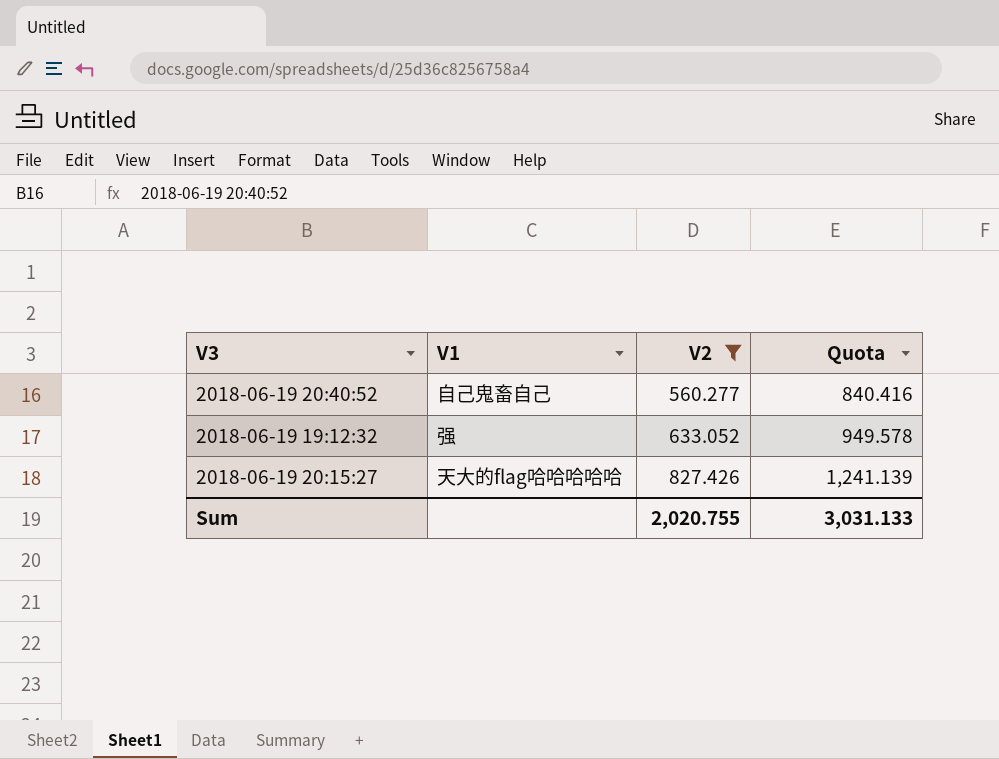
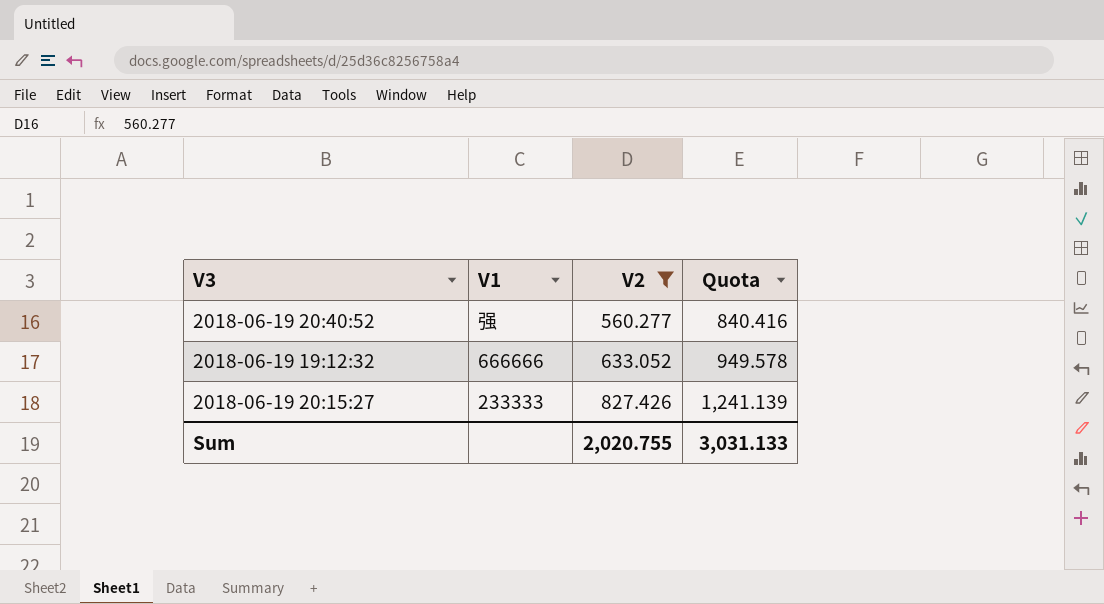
2018-06-19 20:40:52 | V1: 自己鬼畜自己 -> 强
2018-06-19 19:12:32 | V1: 强 -> 666666
2018-06-19 20:15:27 | V1: 天大的flag哈哈哈哈哈 -> 233333

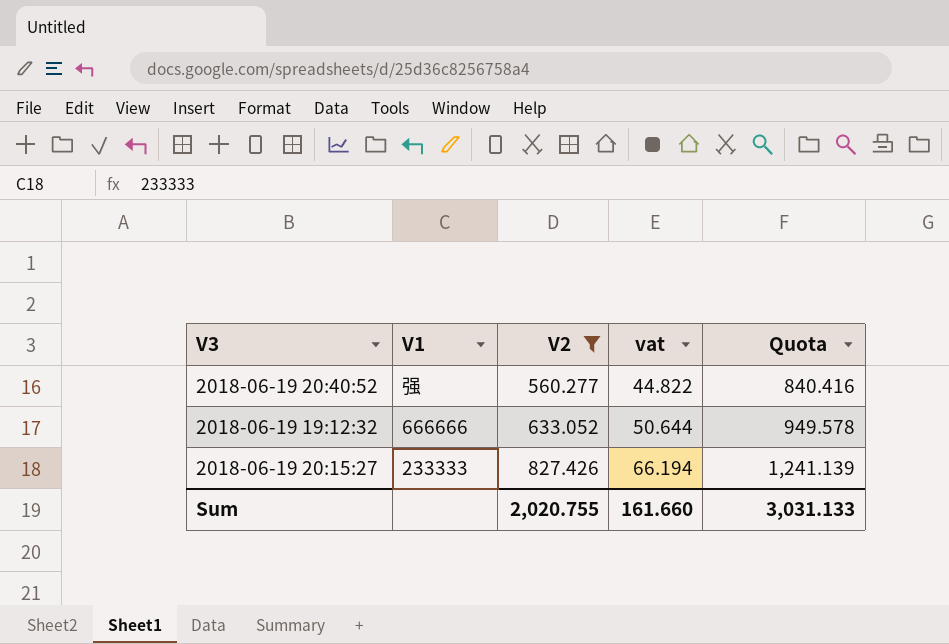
column vat | formula: none -> [V2] * 0.08

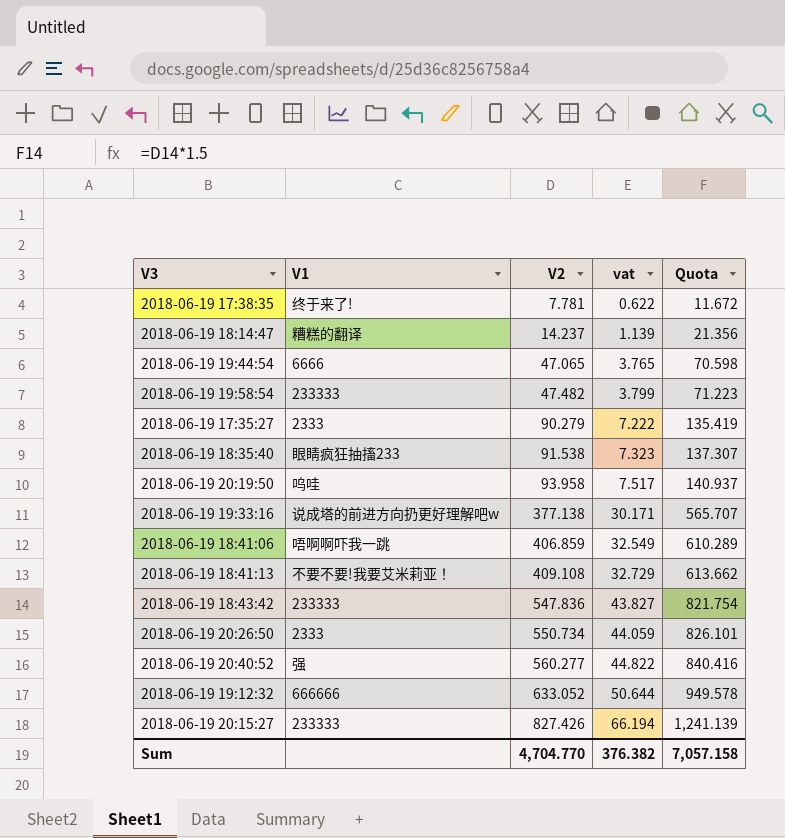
filter: V2 >= 560.277 -> none
Sum | V2: 2,020.755 -> 4,704.770
Sum | vat: 161.660 -> 376.382
Sum | Quota: 3,031.133 -> 7,057.158

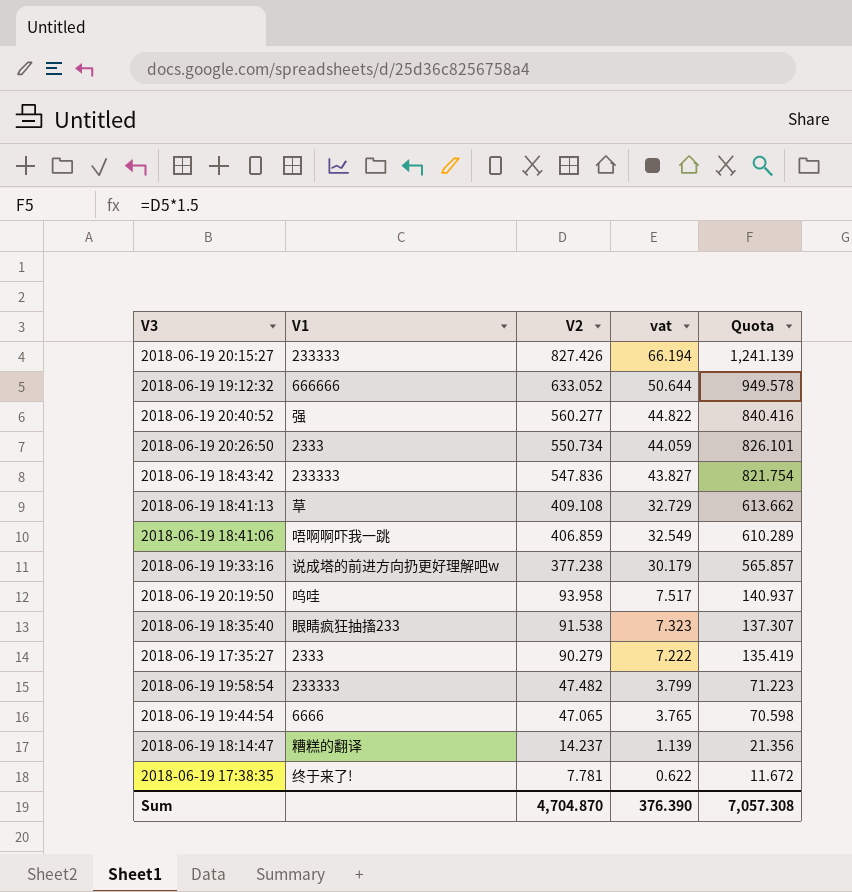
row order: V2 ascending -> V2 descending
2018-06-19 18:41:13 | V1: 不要不要!我要艾米莉亚！ -> 草
2018-06-19 19:33:16 | V2: 377.138 -> 377.238
2018-06-19 19:33:16 | vat: 30.171 -> 30.179
2018-06-19 19:33:16 | Quota: 565.707 -> 565.857
Sum | V2: 4,704.770 -> 4,704.870
Sum | vat: 376.382 -> 376.390
Sum | Quota: 7,057.158 -> 7,057.308

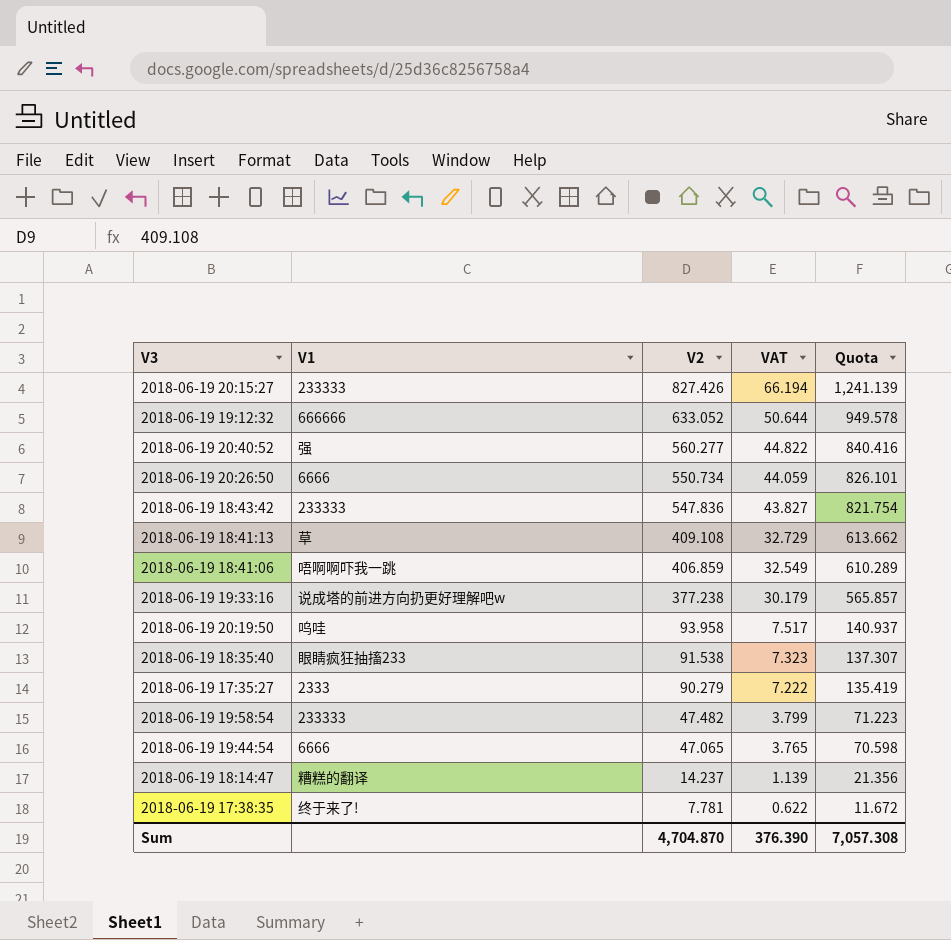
column name: vat -> VAT
2018-06-19 20:26:50 | V1: 2333 -> 6666

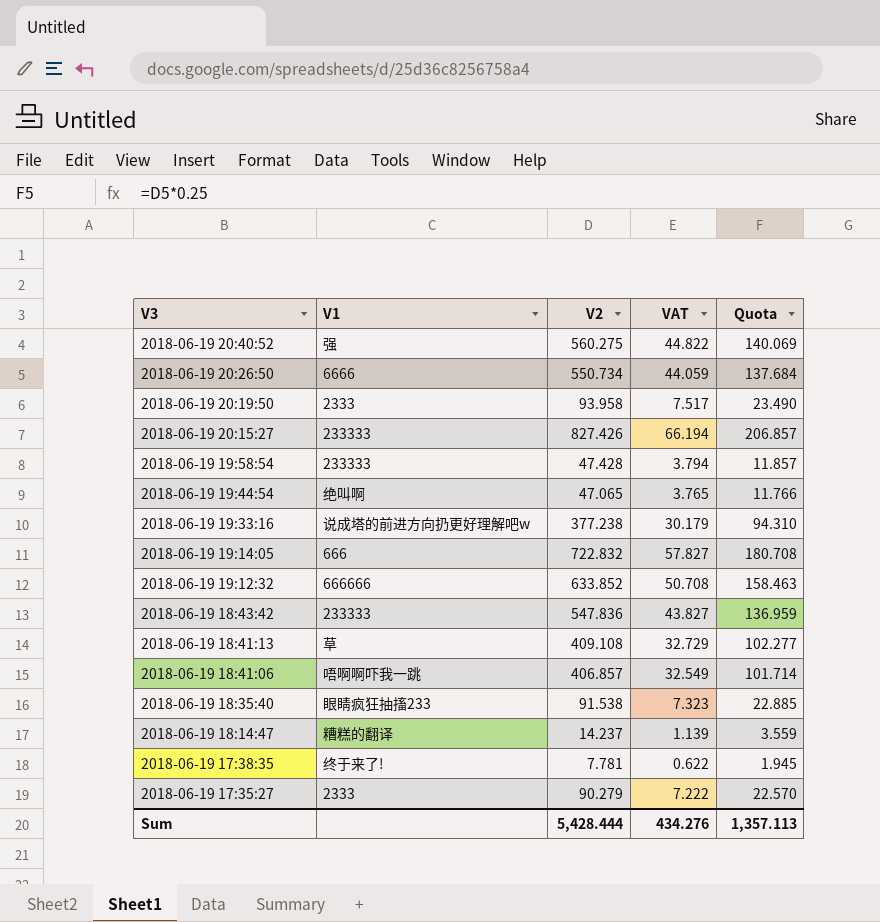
row order: V2 descending -> V3 descending
column Quota | formula: [V2] * 1.5 -> [V2] * 0.25
2018-06-19 20:40:52 | V2: 560.277 -> 560.275
2018-06-19 20:19:50 | V1: 呜哇 -> 2333
2018-06-19 19:58:54 | V2: 47.482 -> 47.428
2018-06-19 19:58:54 | VAT: 3.799 -> 3.794
2018-06-19 19:44:54 | V1: 6666 -> 绝叫啊
row 2018-06-19 19:14:05: none -> 666 | 722.832 | 57.827 | 180.708
2018-06-19 19:12:32 | V2: 633.052 -> 633.852
2018-06-19 19:12:32 | VAT: 50.644 -> 50.708
2018-06-19 18:41:06 | V2: 406.859 -> 406.857
Sum | V2: 4,704.870 -> 5,428.444
Sum | VAT: 376.390 -> 434.276
Sum | Quota: 7,057.308 -> 1,357.113

